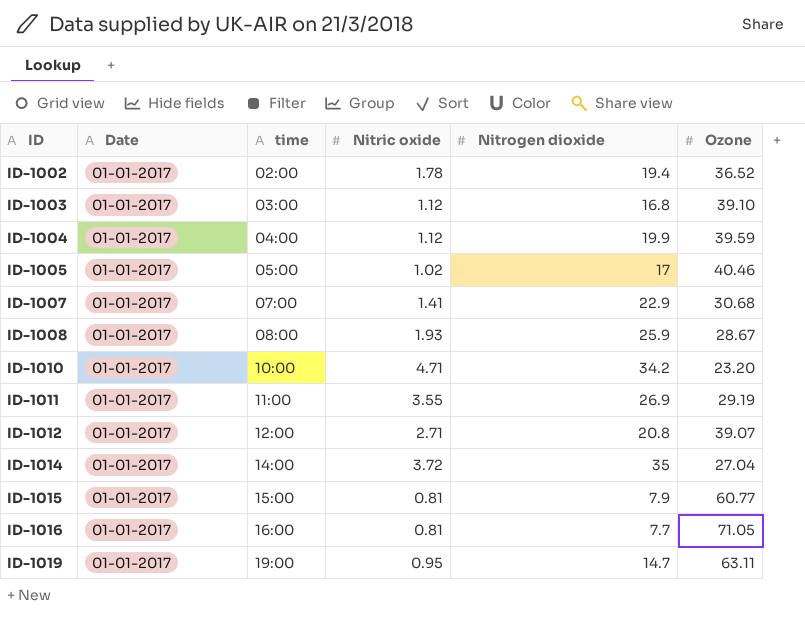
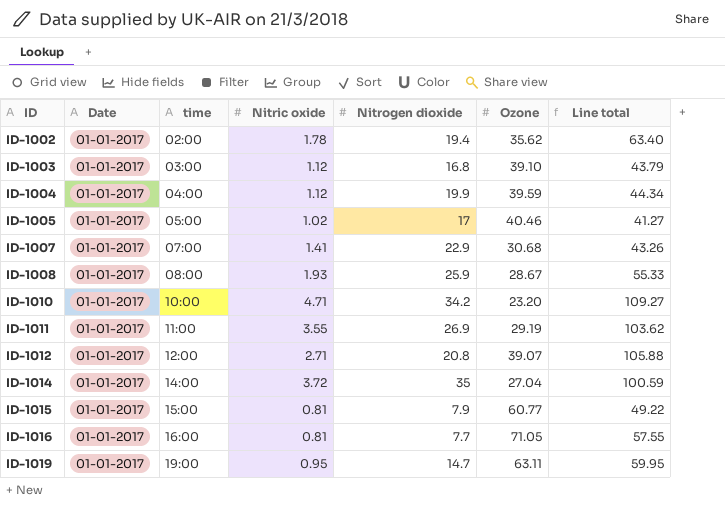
column Line total | formula: none -> [Nitric oxide] * [Ozone]
ID-1002 | Ozone: 36.52 -> 35.62

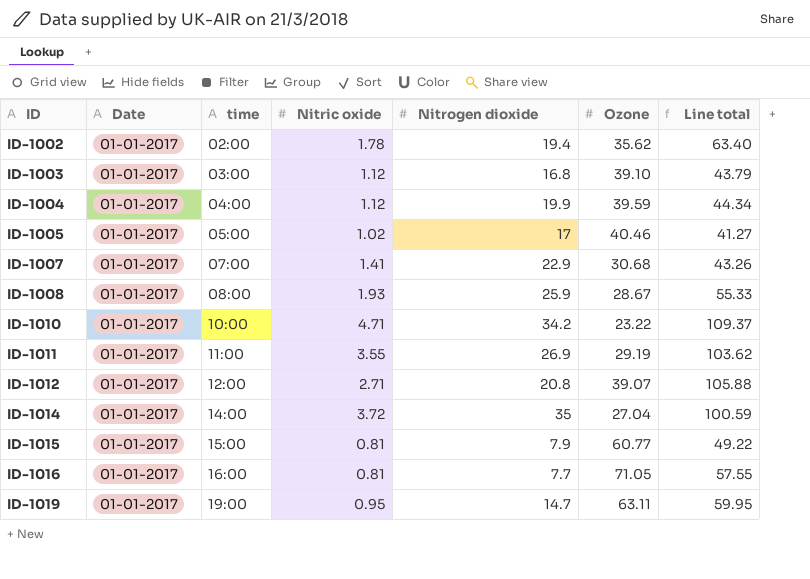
ID-1010 | Ozone: 23.20 -> 23.22
ID-1010 | Line total: 109.27 -> 109.37

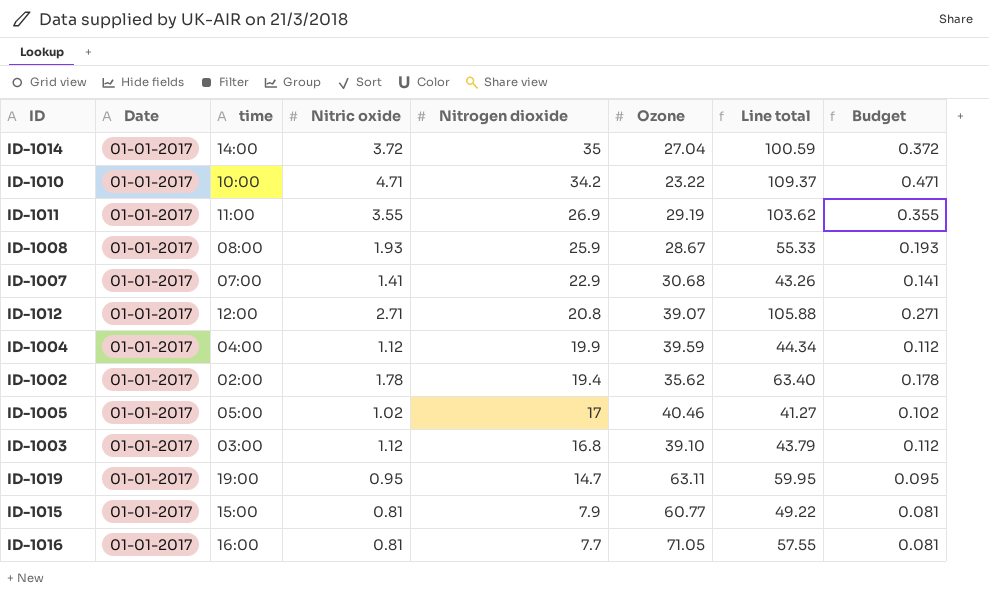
row order: ID ascending -> Nitrogen dioxide descending
column Budget | formula: none -> [Nitric oxide] * 0.1

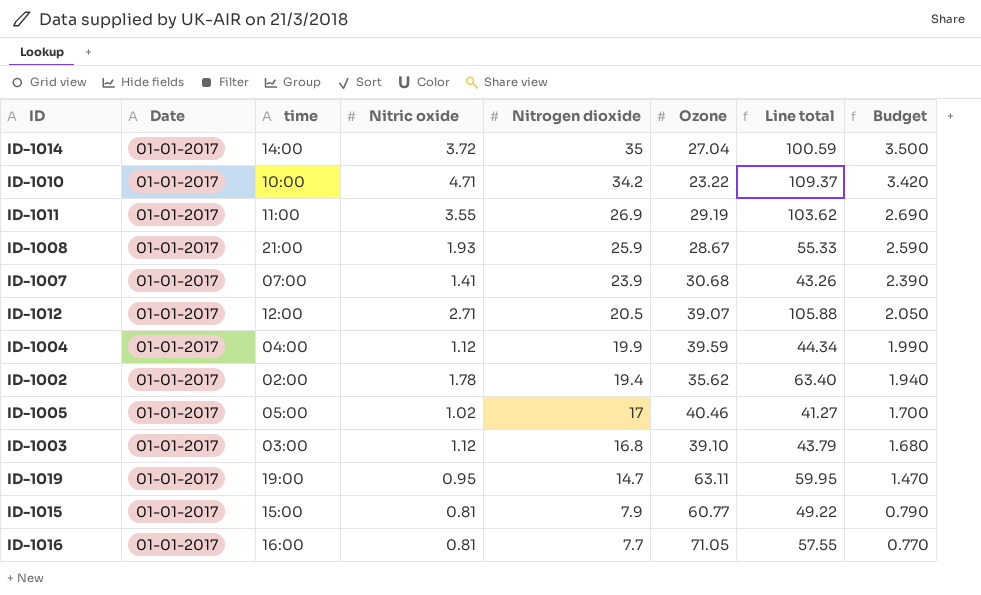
column Budget | formula: [Nitric oxide] * 0.1 -> [Nitrogen dioxide] * 0.1
ID-1008 | time: 08:00 -> 21:00
ID-1007 | Nitrogen dioxide: 22.9 -> 23.9
ID-1012 | Nitrogen dioxide: 20.8 -> 20.5

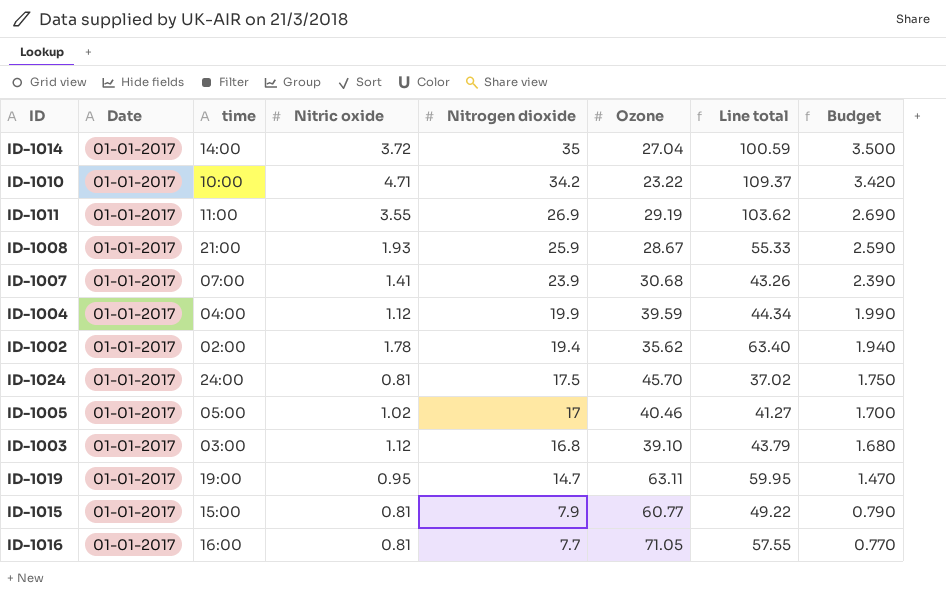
row ID-1012: 01-01-2017 | 12:00 | 2.71 | 20.5 | 39.07 | 105.88 | 2.050 -> none
row ID-1024: none -> 01-01-2017 | 24:00 | 0.81 | 17.5 | 45.70 | 37.02 | 1.750

